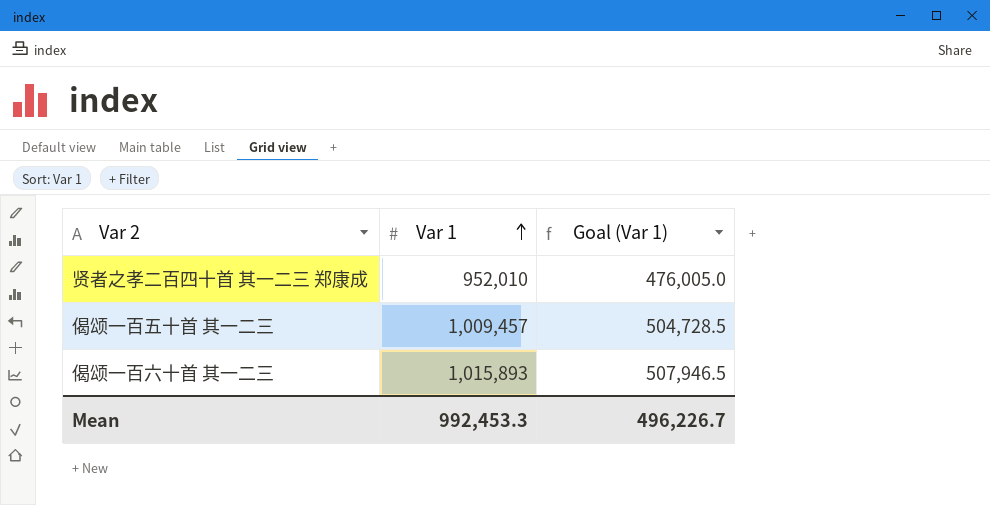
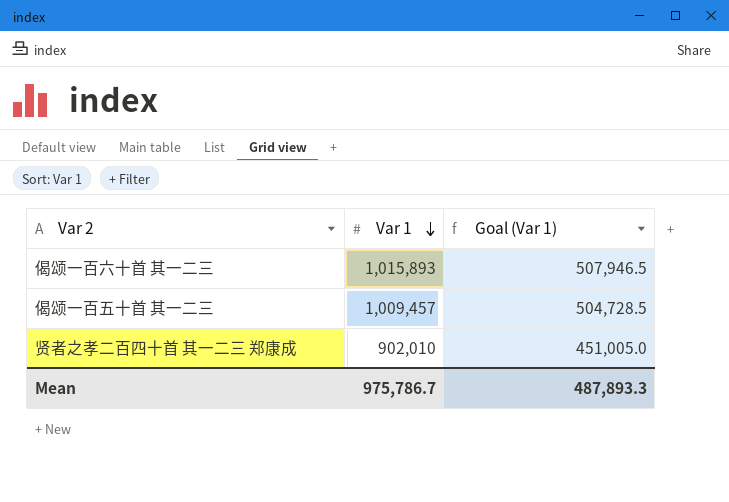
row order: Var 1 ascending -> Var 1 descending
贤者之孝二百四十首 其一二三 郑康成 | Var 1: 952,010 -> 902,010
贤者之孝二百四十首 其一二三 郑康成 | Goal (Var 1): 476,005.0 -> 451,005.0
Mean | Var 1: 992,453.3 -> 975,786.7
Mean | Goal (Var 1): 496,226.7 -> 487,893.3

